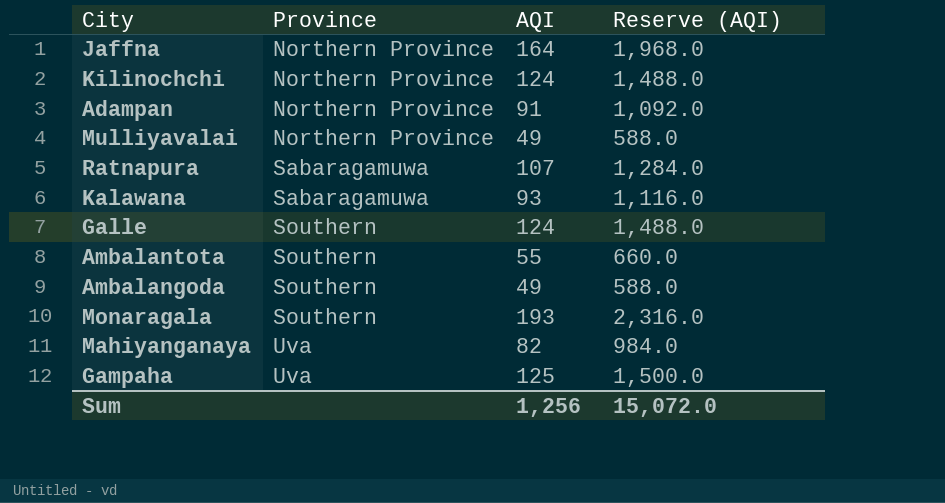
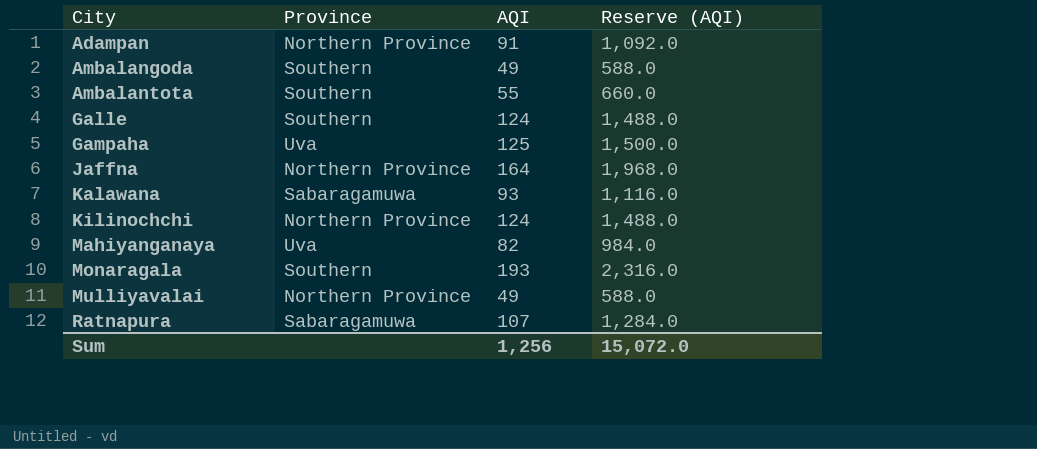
row order: Province ascending -> City ascending

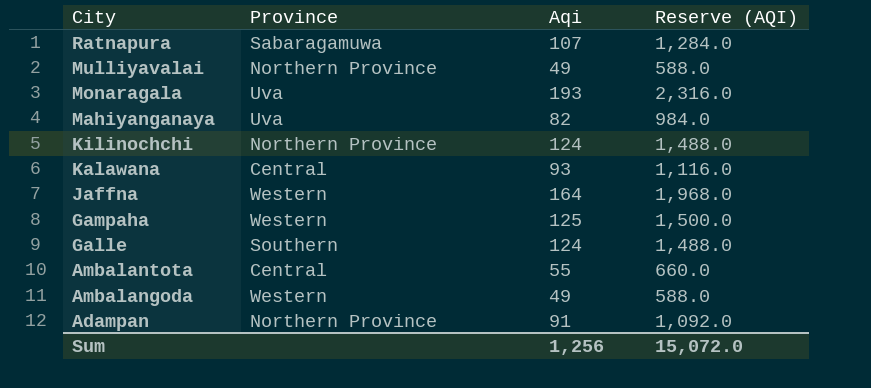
row order: City ascending -> City descending
column name: AQI -> Aqi
Monaragala | Province: Southern -> Uva
Kalawana | Province: Sabaragamuwa -> Central
Jaffna | Province: Northern Province -> Western
Gampaha | Province: Uva -> Western
Ambalantota | Province: Southern -> Central
Ambalangoda | Province: Southern -> Western

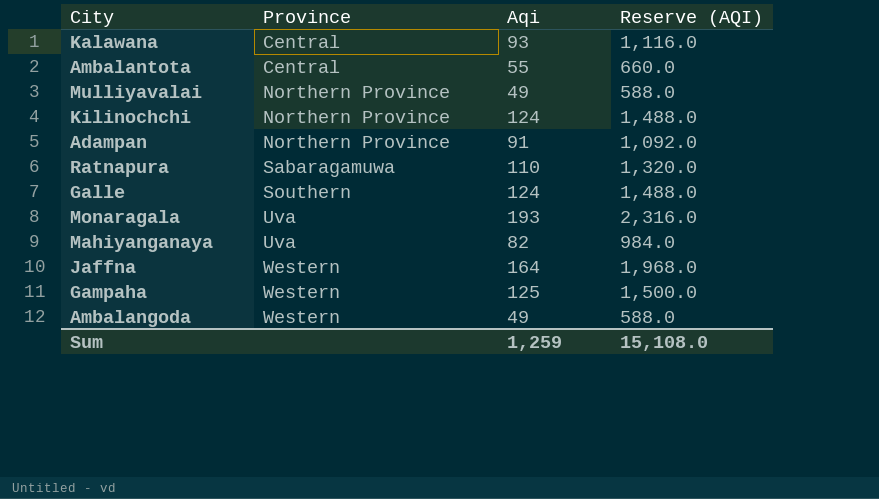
row order: City descending -> Province ascending
Ratnapura | Aqi: 107 -> 110
Ratnapura | Reserve (AQI): 1,284.0 -> 1,320.0
Sum | Aqi: 1,256 -> 1,259
Sum | Reserve (AQI): 15,072.0 -> 15,108.0

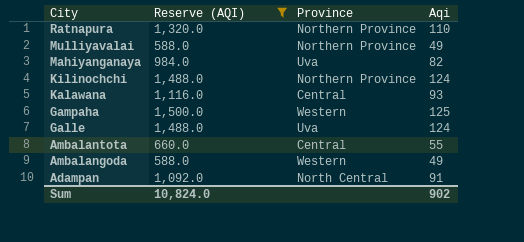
filter: none -> Reserve (AQI) <= 1,500.0
row order: Province ascending -> City descending
column Reserve (AQI) | position: 4 -> 2
Ratnapura | Province: Sabaragamuwa -> Northern Province
Galle | Province: Southern -> Uva
Adampan | Province: Northern Province -> North Central
Sum | Reserve (AQI): 15,108.0 -> 10,824.0
Sum | Aqi: 1,259 -> 902

